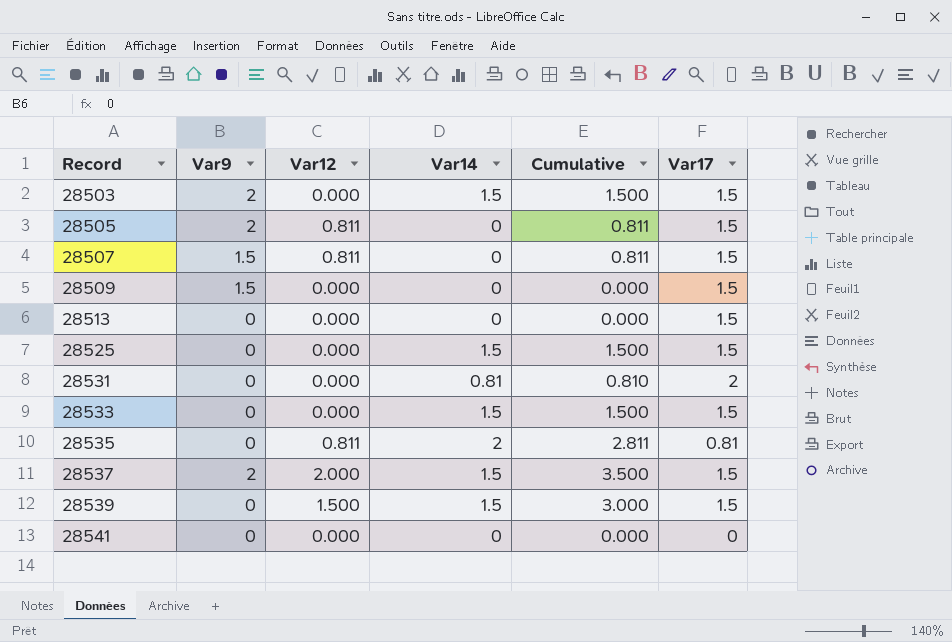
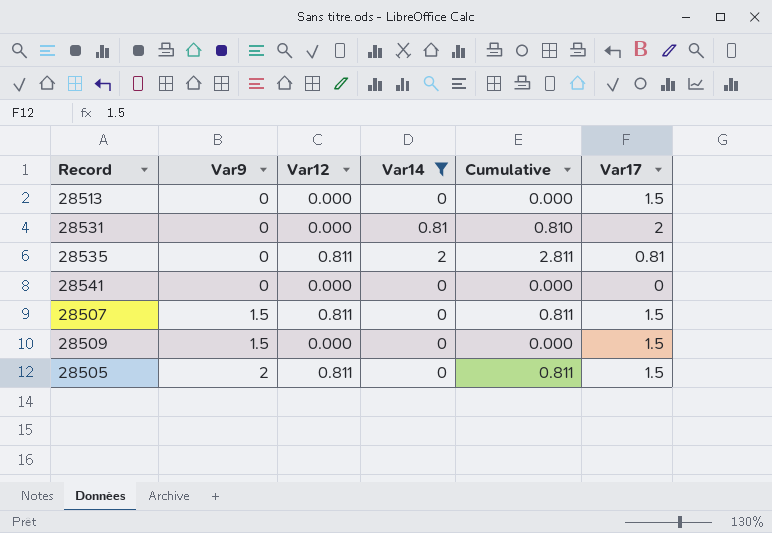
filter: none -> Var14 != 1.5
row order: Record ascending -> Var9 ascending

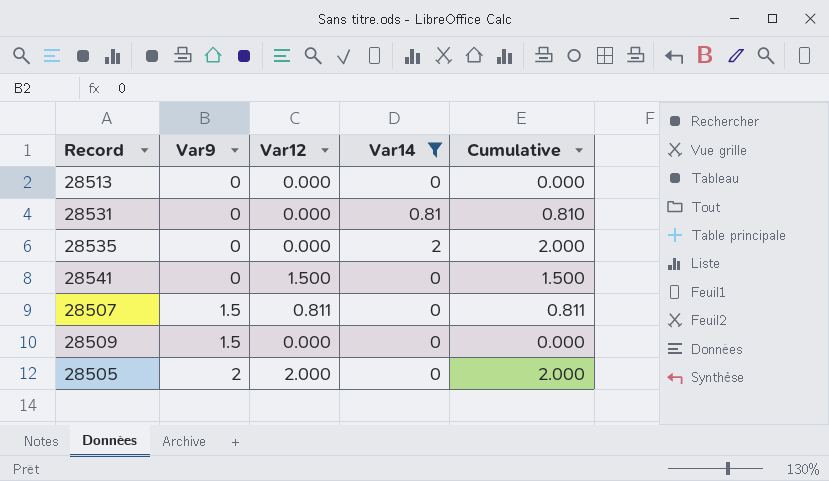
column Var17 | position: 6 -> none
28535 | Var12: 0.811 -> 0.000
28535 | Cumulative: 2.811 -> 2.000
28541 | Var12: 0.000 -> 1.500
28541 | Cumulative: 0.000 -> 1.500
28505 | Var12: 0.811 -> 2.000
28505 | Cumulative: 0.811 -> 2.000

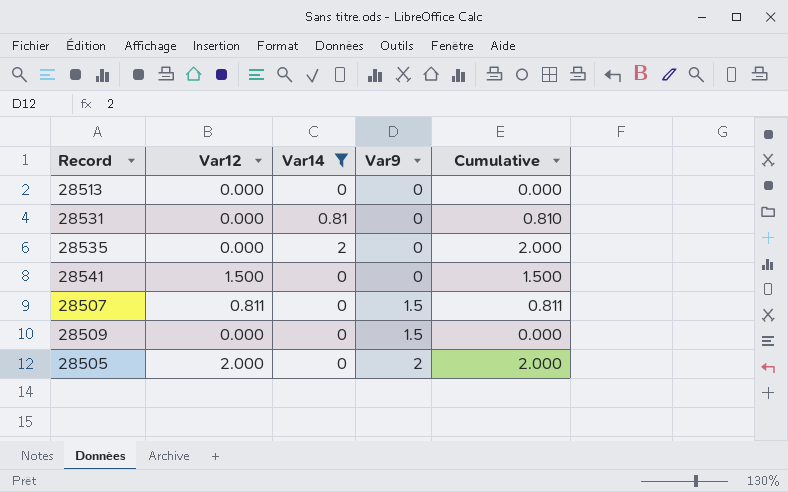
column Var9 | position: 2 -> 4

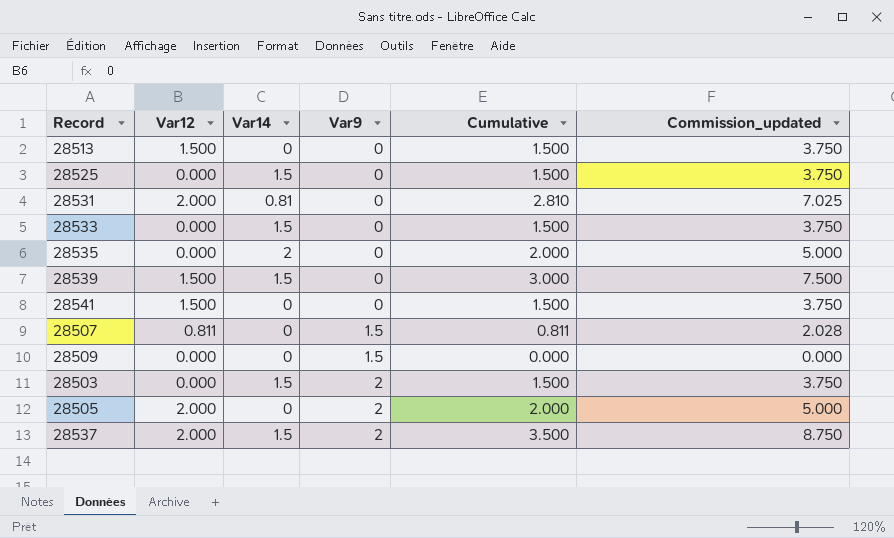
filter: Var14 != 1.5 -> none
column Commission_updated | formula: none -> [Cumulative] * 2.5
28513 | Var12: 0.000 -> 1.500
28513 | Cumulative: 0.000 -> 1.500
28531 | Var12: 0.000 -> 2.000
28531 | Cumulative: 0.810 -> 2.810

